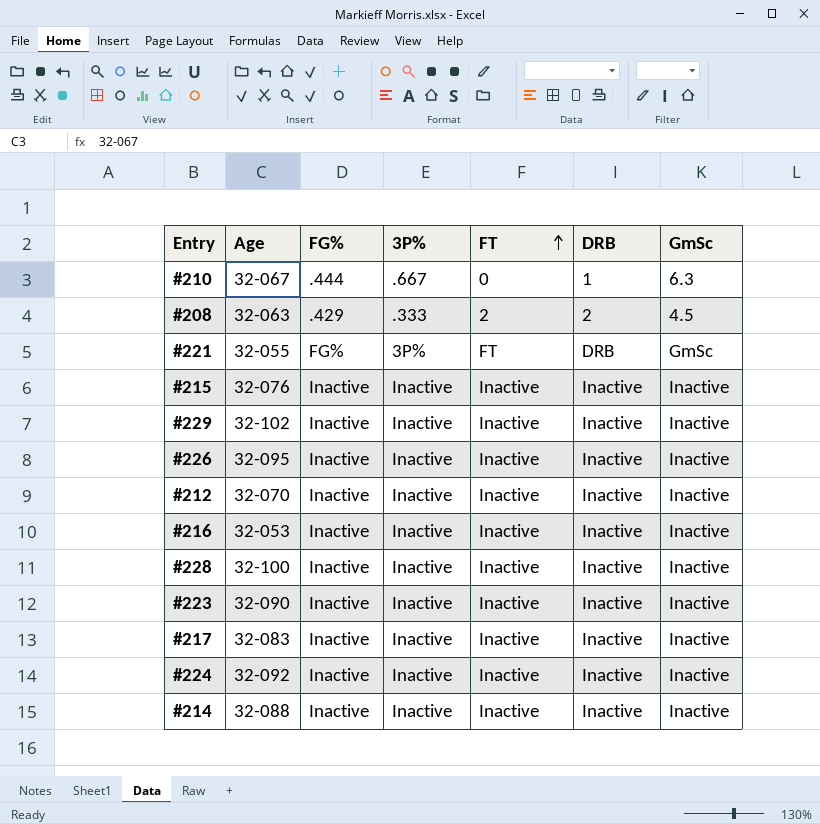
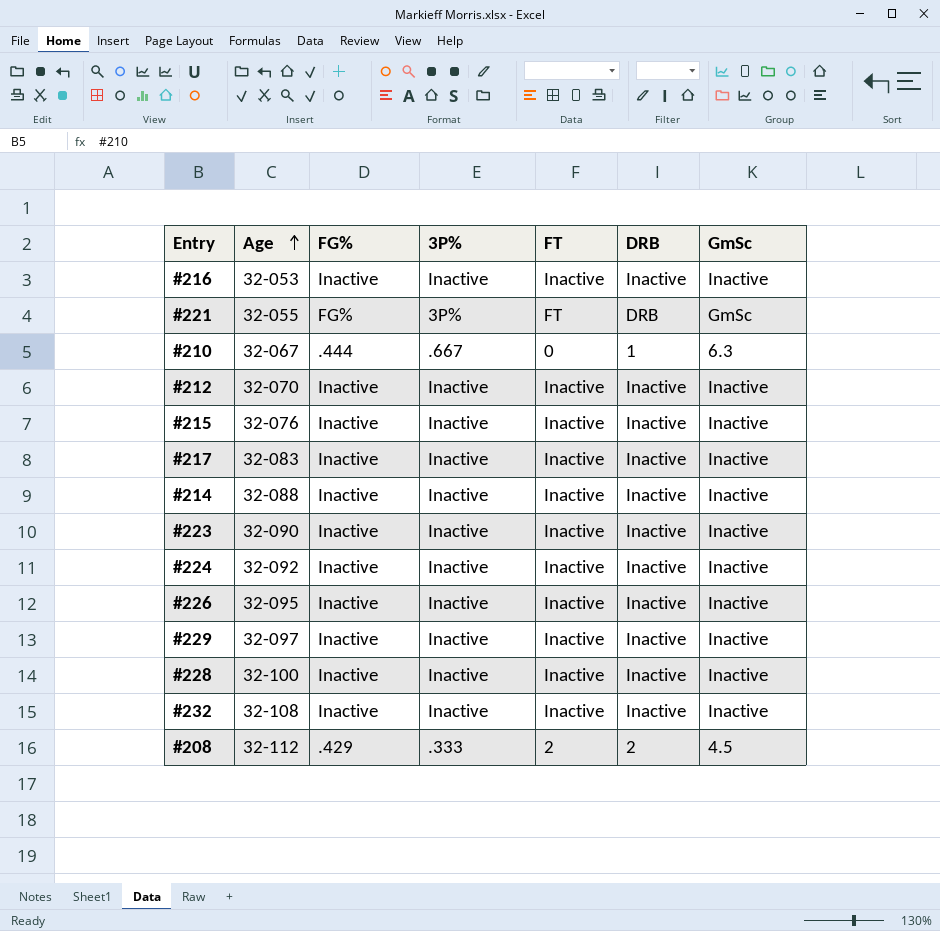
row order: FT ascending -> Age ascending
#229 | Age: 32-102 -> 32-097
row #232: none -> 32-108 | Inactive | Inactive | Inactive | Inactive | Inactive
#208 | Age: 32-063 -> 32-112

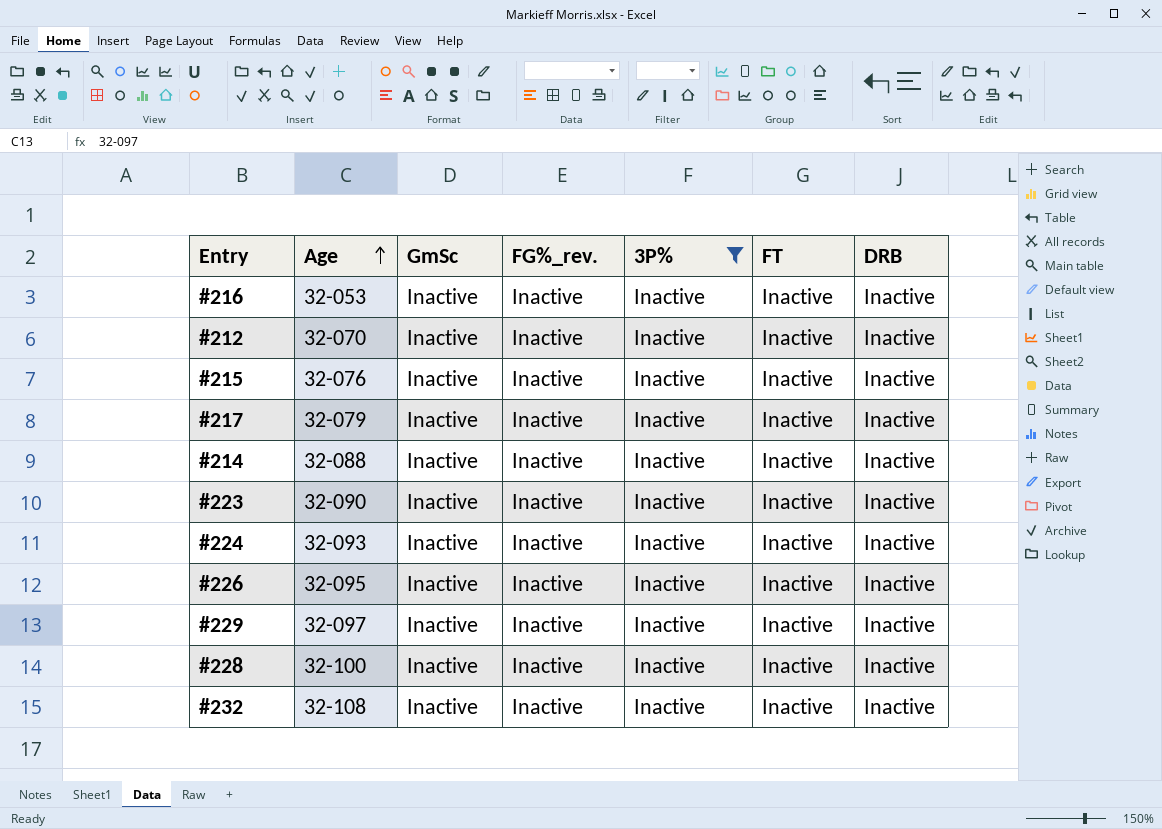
filter: none -> 3P% = Inactive
column GmSc | position: 7 -> 3
column name: FG% -> FG%_rev.
#217 | Age: 32-083 -> 32-079
#224 | Age: 32-092 -> 32-093

